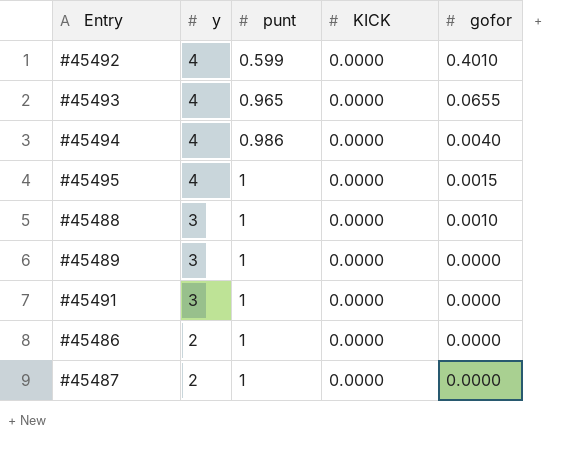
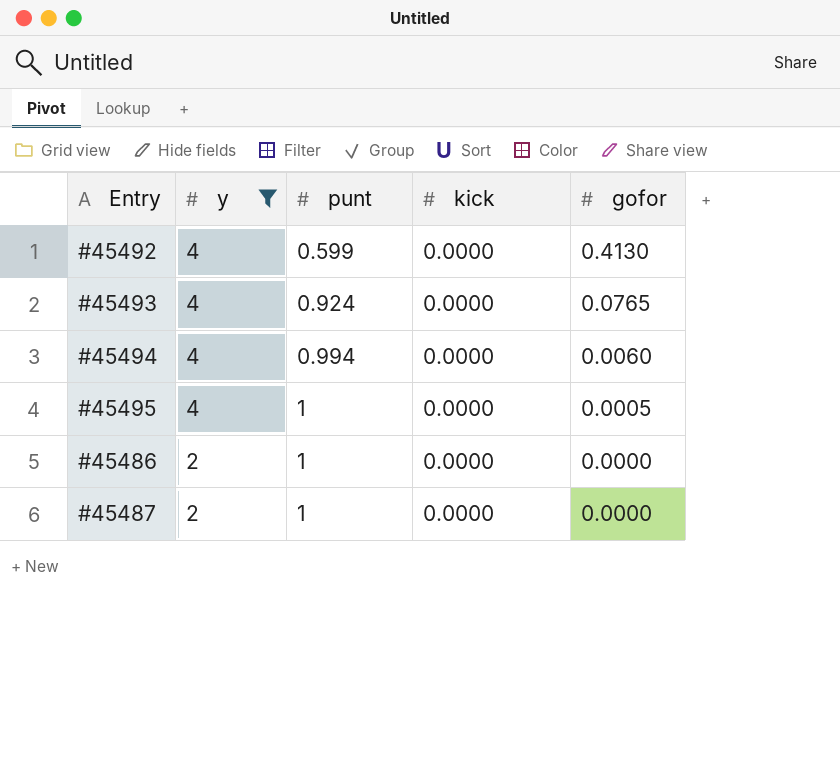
filter: none -> y != 3
column name: KICK -> kick
#45492 | gofor: 0.4010 -> 0.4130
#45493 | punt: 0.965 -> 0.924
#45493 | gofor: 0.0655 -> 0.0765
#45494 | punt: 0.986 -> 0.994
#45494 | gofor: 0.0040 -> 0.0060
#45495 | gofor: 0.0015 -> 0.0005

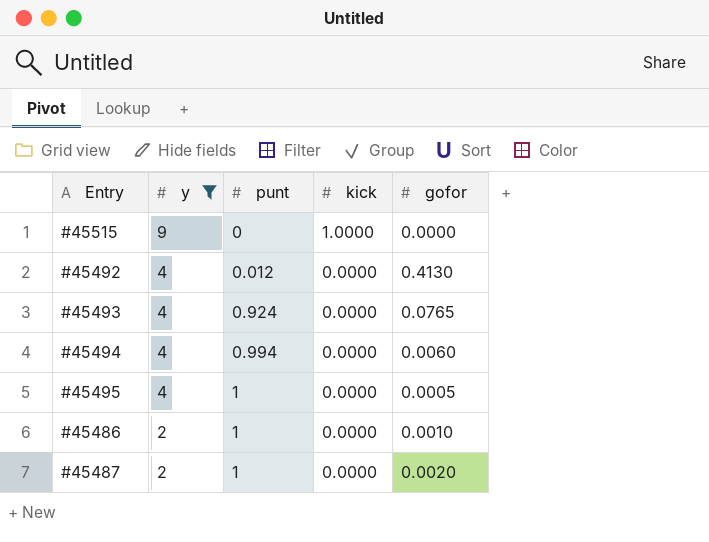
row #45515: none -> 9 | 0 | 1.0000 | 0.0000
#45492 | punt: 0.599 -> 0.012
#45486 | gofor: 0.0000 -> 0.0010
#45487 | gofor: 0.0000 -> 0.0020

